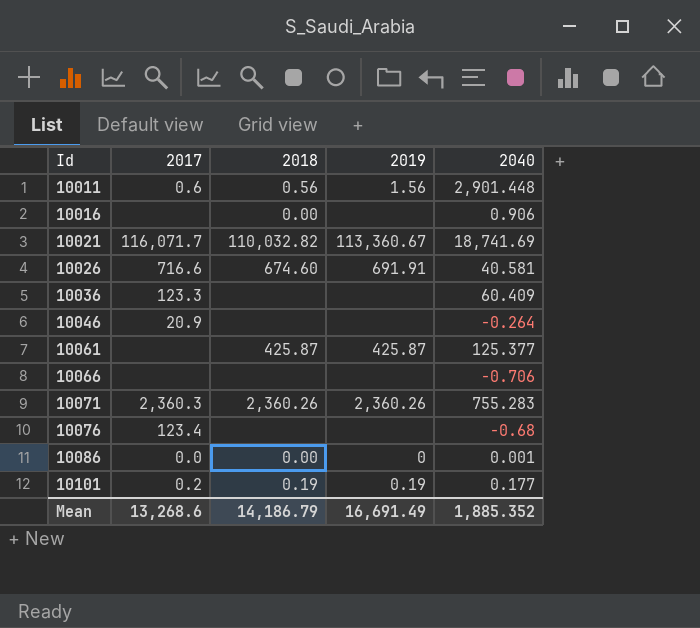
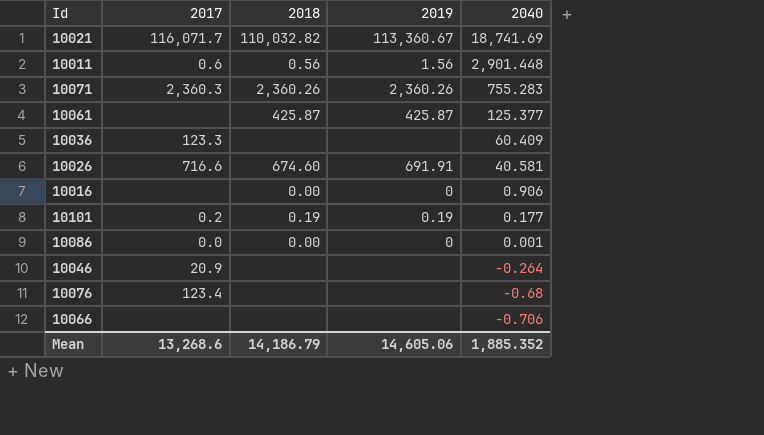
row order: Id ascending -> 2040 descending
10016 | 2019: none -> 0
Mean | 2019: 16,691.49 -> 14,605.06

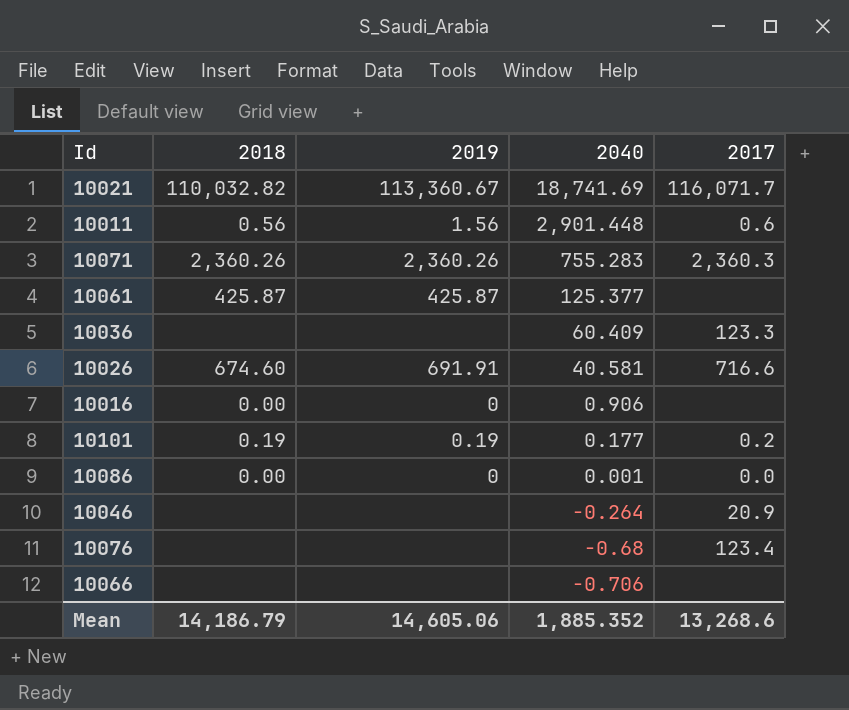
column 2017 | position: 2 -> 5

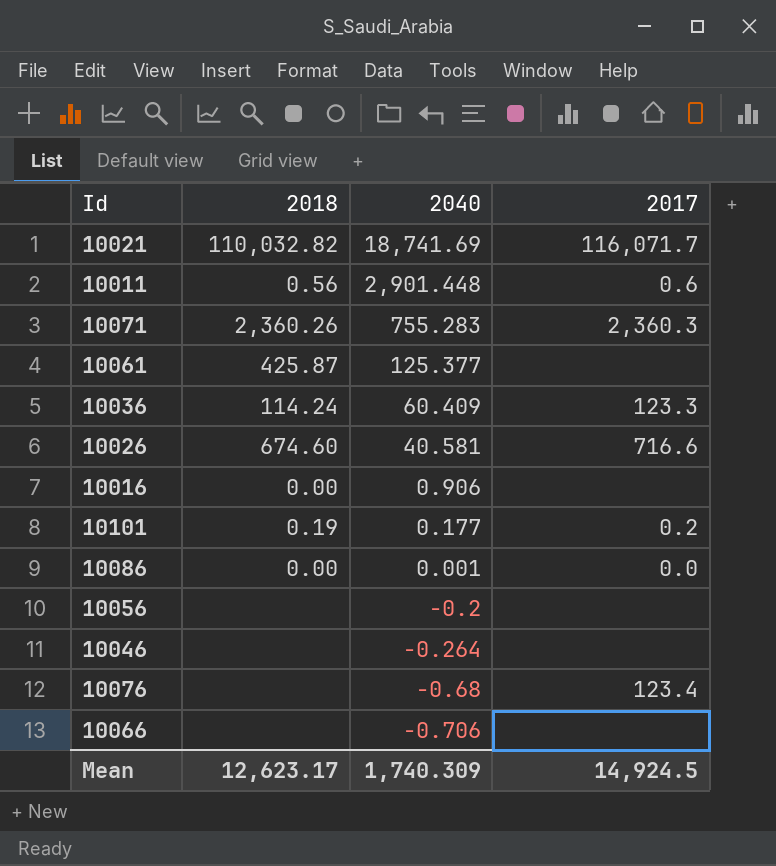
column 2019 | position: 3 -> none
10036 | 2018: none -> 114.24
row 10056: none -> none | -0.2 | none
10046 | 2017: 20.9 -> none
Mean | 2018: 14,186.79 -> 12,623.17
Mean | 2040: 1,885.352 -> 1,740.309
Mean | 2017: 13,268.6 -> 14,924.5

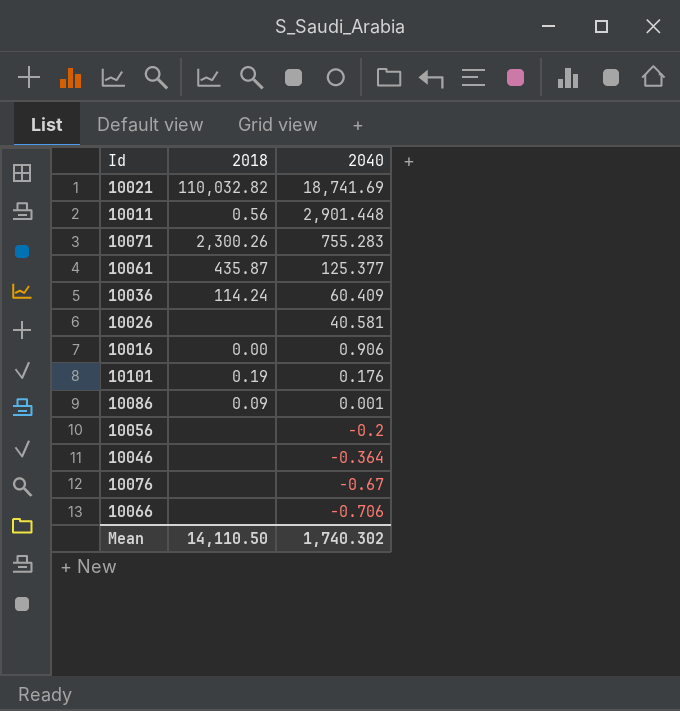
column 2017 | position: 4 -> none
10071 | 2018: 2,360.26 -> 2,300.26
10061 | 2018: 425.87 -> 435.87
10026 | 2018: 674.60 -> none
10101 | 2040: 0.177 -> 0.176
10086 | 2018: 0.00 -> 0.09
10046 | 2040: -0.264 -> -0.364
10076 | 2040: -0.68 -> -0.67
Mean | 2018: 12,623.17 -> 14,110.50
Mean | 2040: 1,740.309 -> 1,740.302

